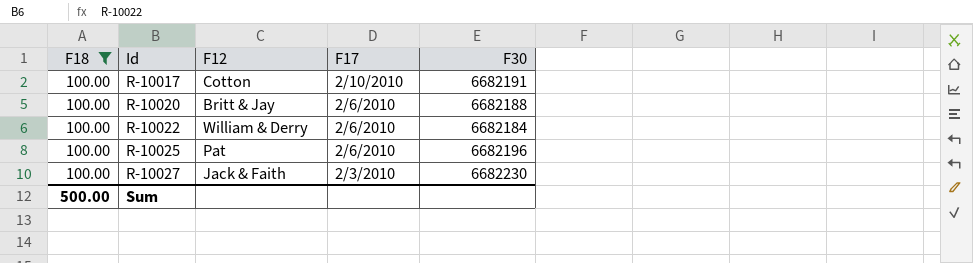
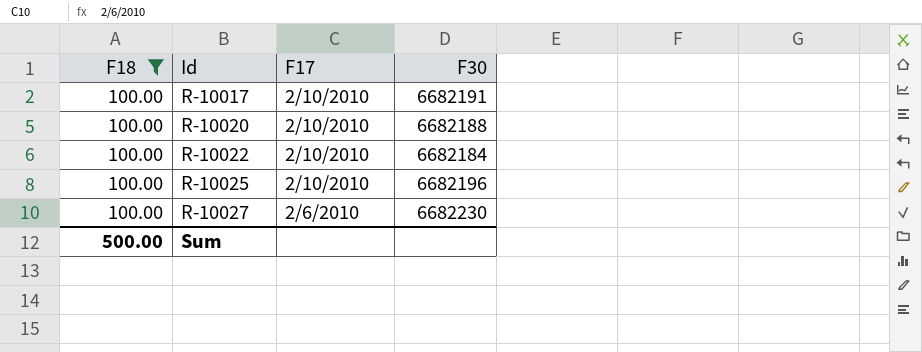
column F12 | position: 3 -> none
R-10020 | F17: 2/6/2010 -> 2/10/2010
R-10022 | F17: 2/6/2010 -> 2/10/2010
R-10025 | F17: 2/6/2010 -> 2/10/2010
R-10027 | F17: 2/3/2010 -> 2/6/2010

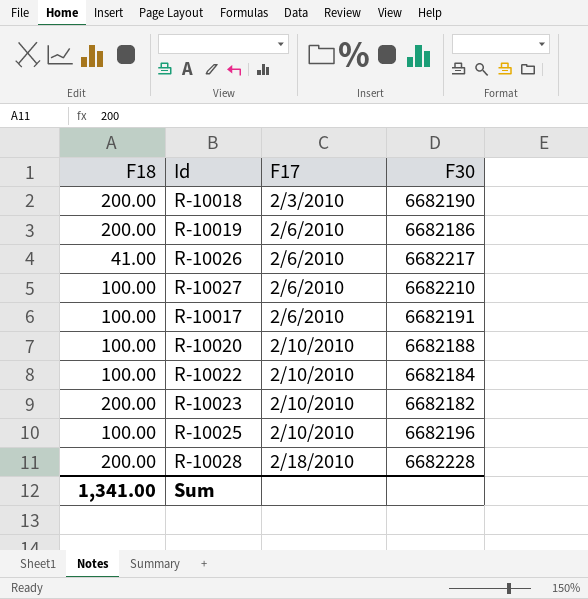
filter: F18 = 100.00 -> none
row order: Id ascending -> F17 ascending
R-10027 | F30: 6682230 -> 6682210
R-10017 | F17: 2/10/2010 -> 2/6/2010
Sum | F18: 500.00 -> 1,341.00

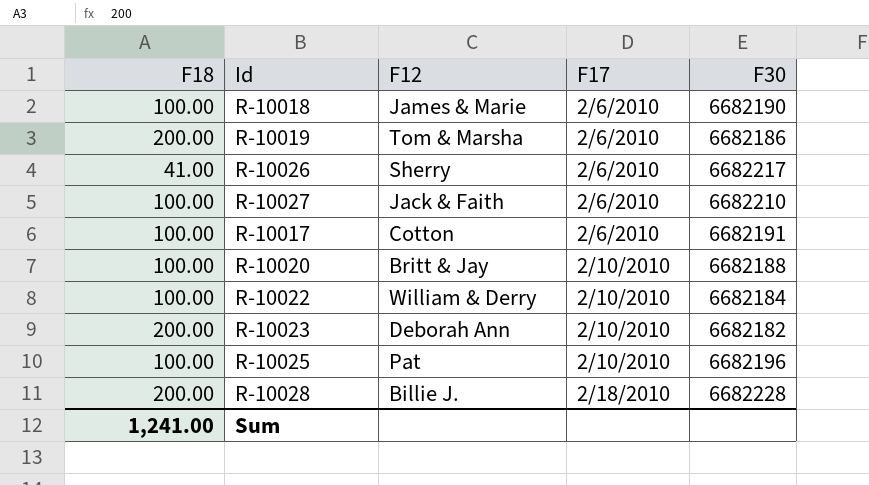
column F12 | position: none -> 3
R-10018 | F18: 200.00 -> 100.00
R-10018 | F17: 2/3/2010 -> 2/6/2010
Sum | F18: 1,341.00 -> 1,241.00

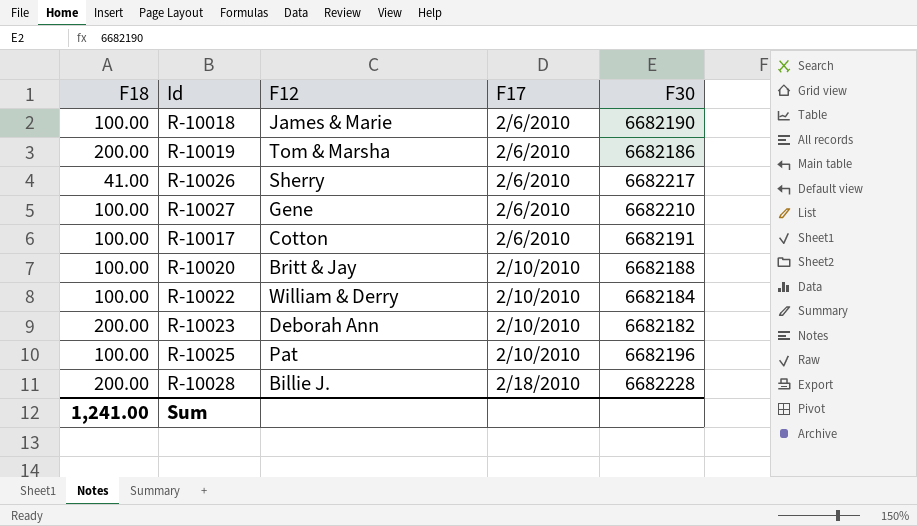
R-10027 | F12: Jack & Faith -> Gene

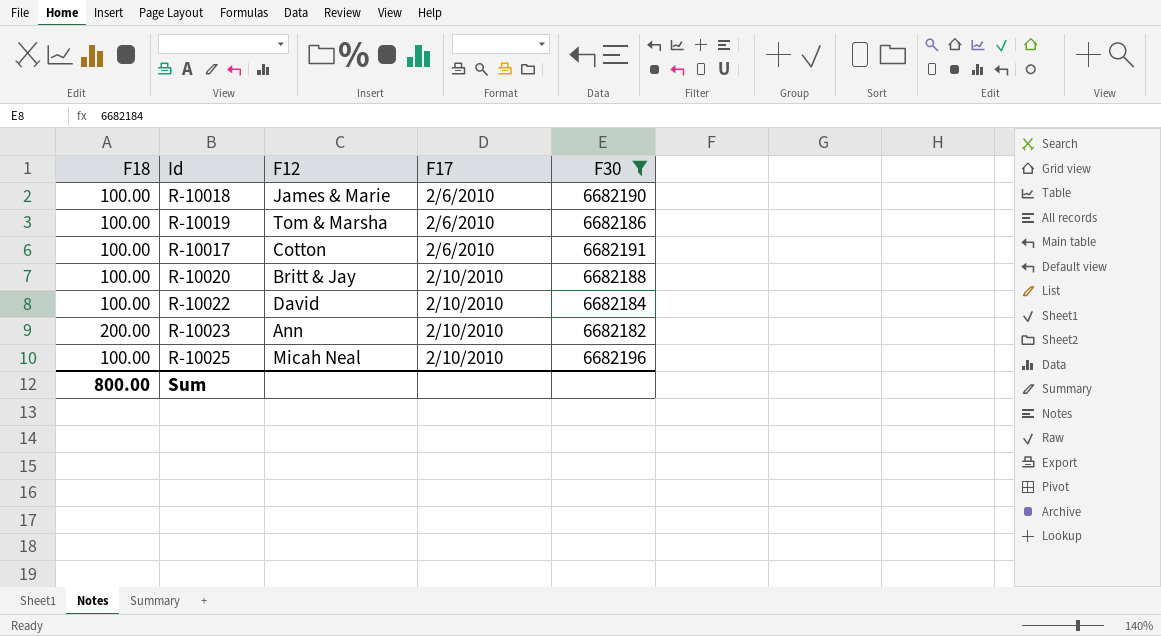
filter: none -> F30 <= 6682196
R-10019 | F18: 200.00 -> 100.00
R-10022 | F12: William & Derry -> David
R-10023 | F12: Deborah Ann -> Ann
R-10025 | F12: Pat -> Micah Neal
Sum | F18: 1,241.00 -> 800.00

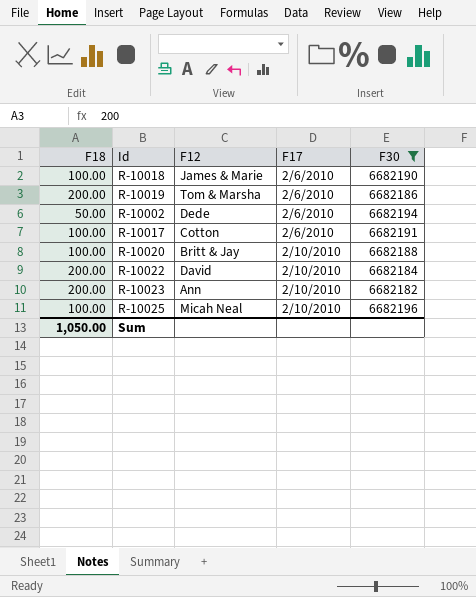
R-10019 | F18: 100.00 -> 200.00
row R-10002: none -> 50.00 | Dede | 2/6/2010 | 6682194
R-10022 | F18: 100.00 -> 200.00
Sum | F18: 800.00 -> 1,050.00

